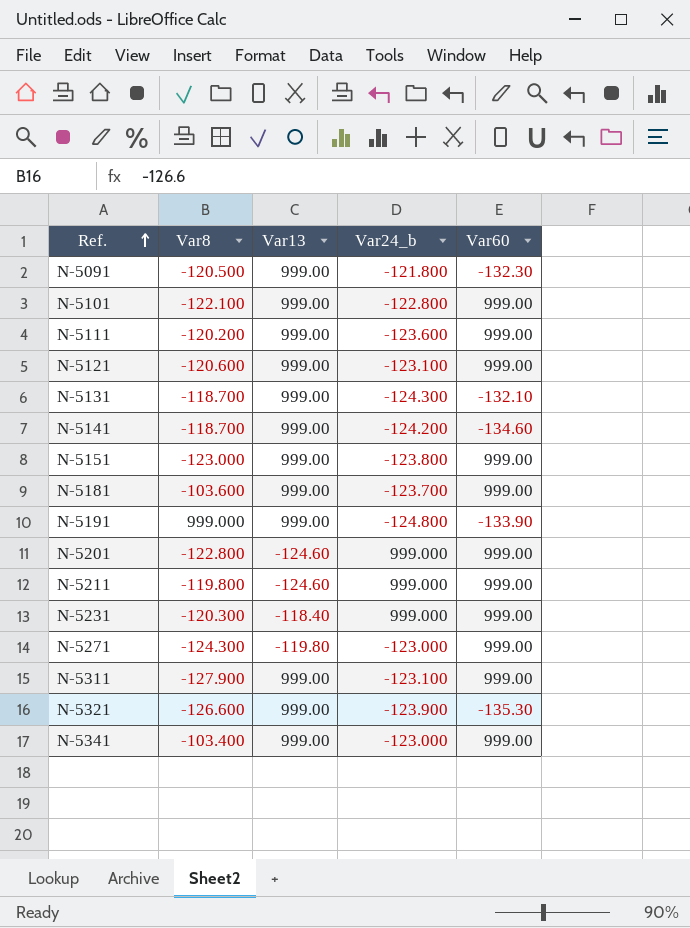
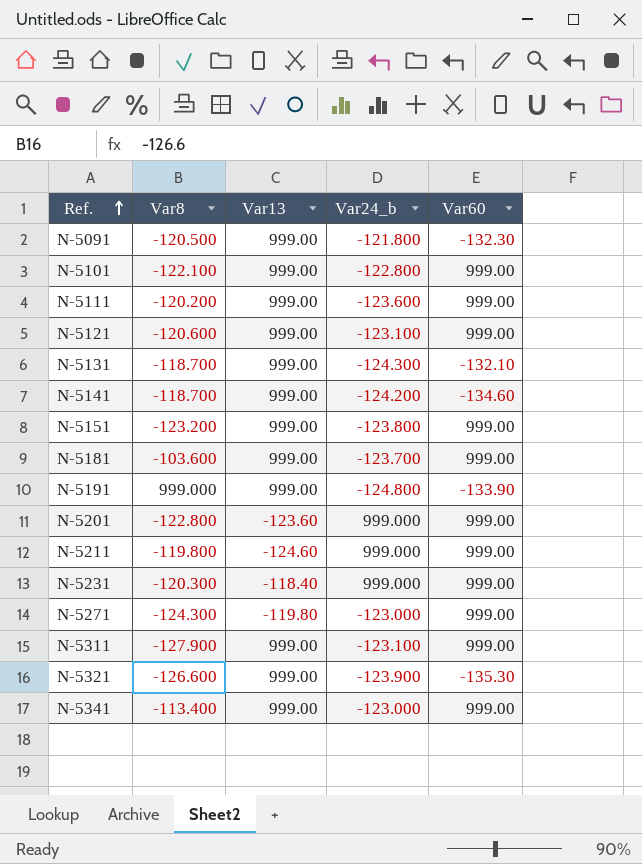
N-5151 | Var8: -123.000 -> -123.200
N-5201 | Var13: -124.60 -> -123.60
N-5341 | Var8: -103.400 -> -113.400

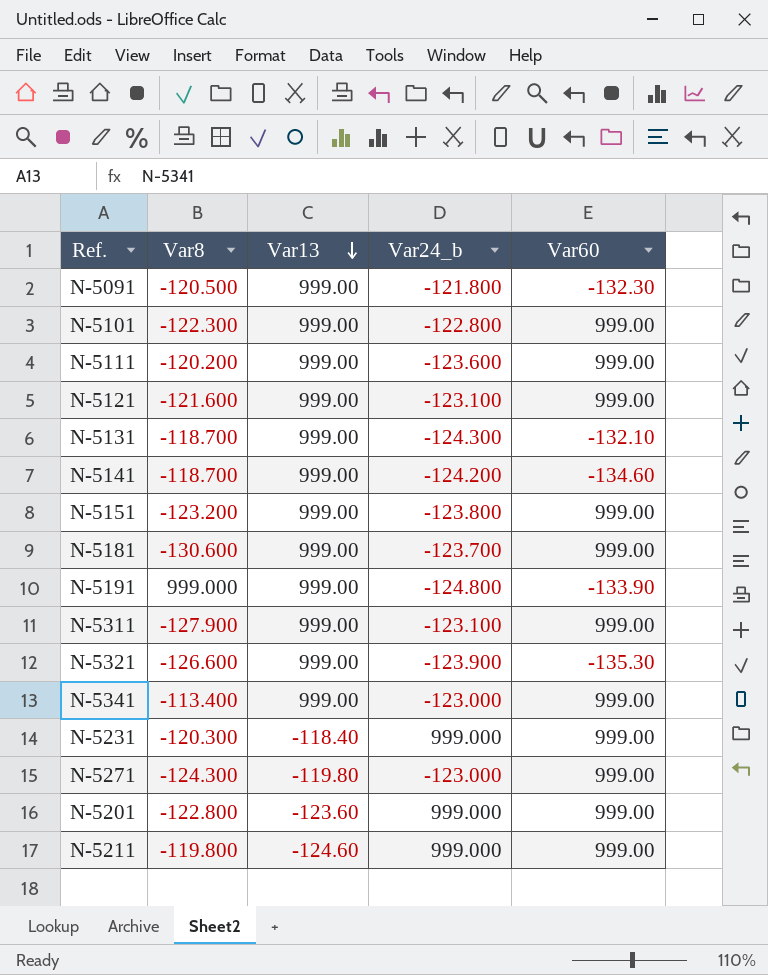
row order: Ref. ascending -> Var13 descending
N-5101 | Var8: -122.100 -> -122.300
N-5121 | Var8: -120.600 -> -121.600
N-5181 | Var8: -103.600 -> -130.600

